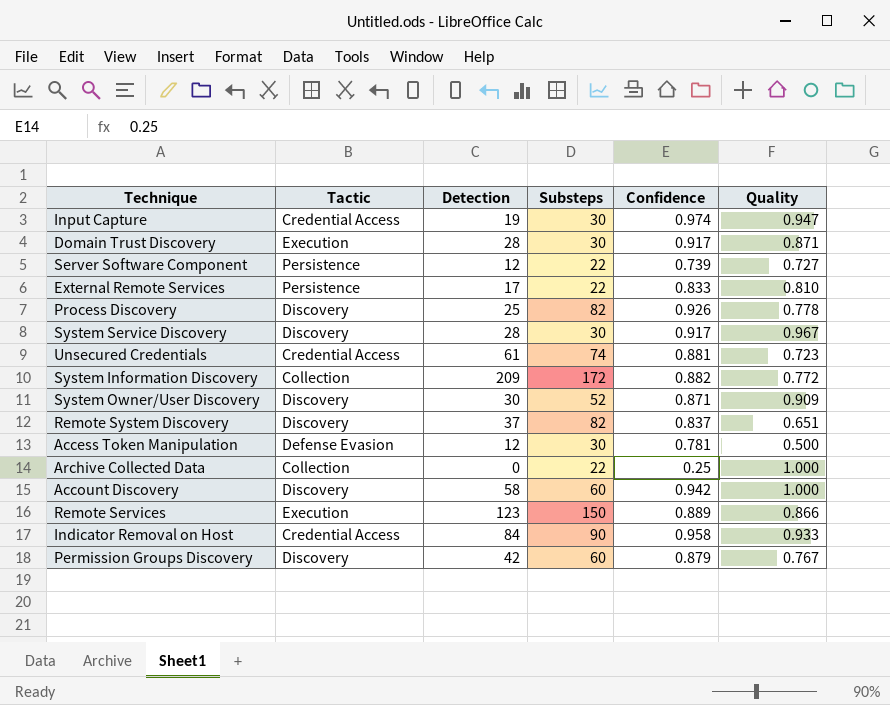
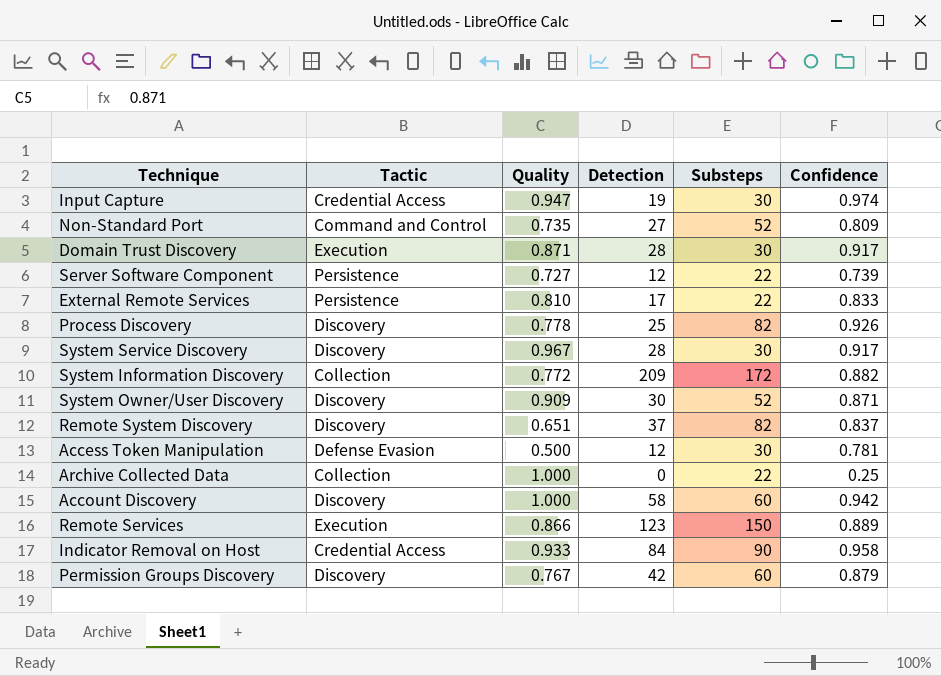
column Quality | position: 6 -> 3
row Unsecured Credentials: Credential Access | 61 | 74 | 0.881 | 0.723 -> none
row Non-Standard Port: none -> Command and Control | 0.735 | 27 | 52 | 0.809

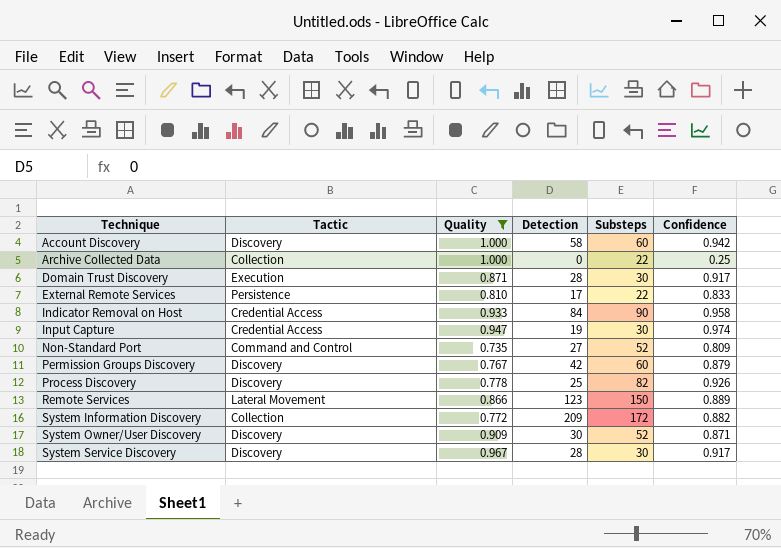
filter: none -> Quality >= 0.735
row order: none -> Technique ascending
Remote Services | Tactic: Execution -> Lateral Movement

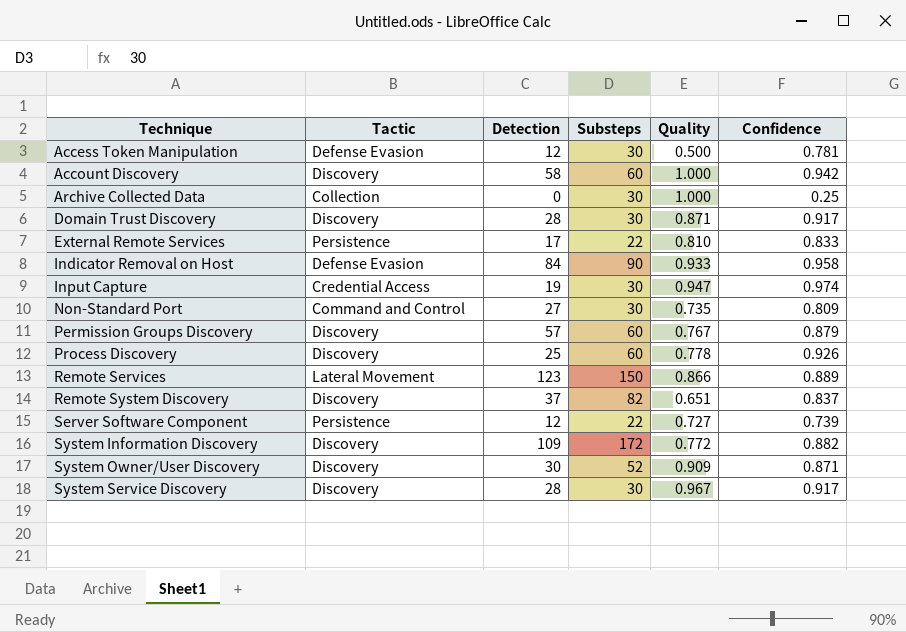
filter: Quality >= 0.735 -> none
column Quality | position: 3 -> 5
Archive Collected Data | Substeps: 22 -> 30
Domain Trust Discovery | Tactic: Execution -> Discovery
Indicator Removal on Host | Tactic: Credential Access -> Defense Evasion
Non-Standard Port | Substeps: 52 -> 30
Permission Groups Discovery | Detection: 42 -> 57
Process Discovery | Substeps: 82 -> 60
System Information Discovery | Tactic: Collection -> Discovery
System Information Discovery | Detection: 209 -> 109

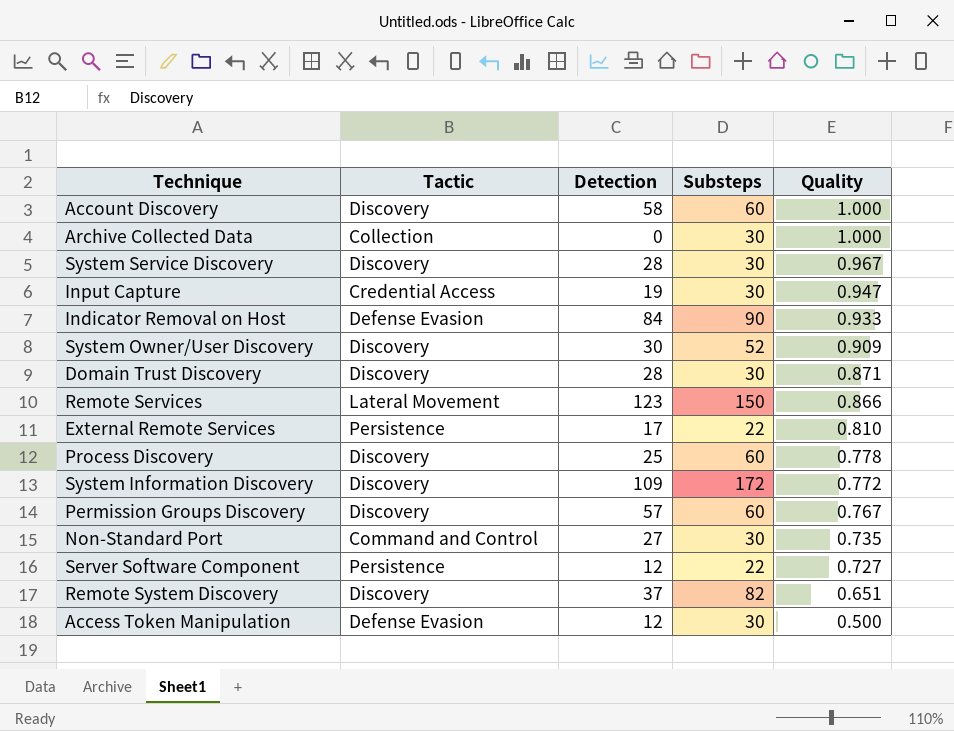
row order: Technique ascending -> Quality descending
column Confidence | position: 6 -> none

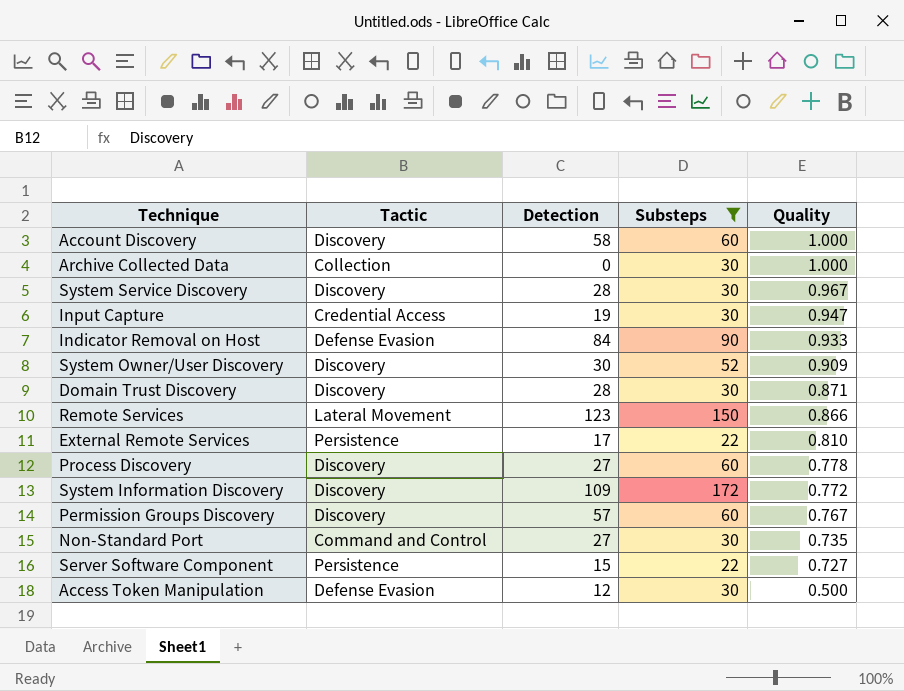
filter: none -> Substeps != 82
Process Discovery | Detection: 25 -> 27
Server Software Component | Detection: 12 -> 15

